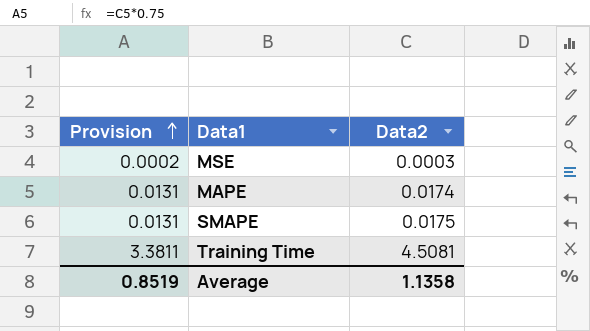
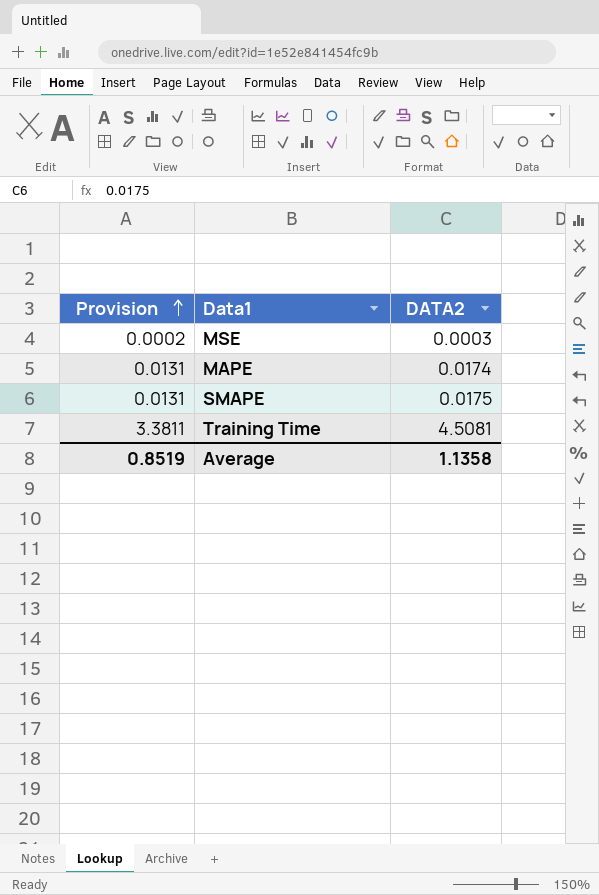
column name: Data2 -> DATA2

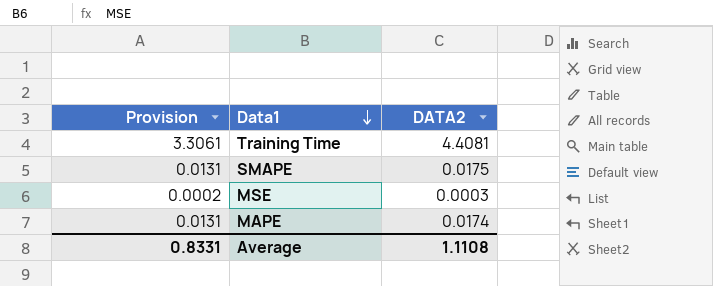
row order: Provision ascending -> Data1 descending
Training Time | Provision: 3.3811 -> 3.3061
Training Time | DATA2: 4.5081 -> 4.4081
Average | Provision: 0.8519 -> 0.8331
Average | DATA2: 1.1358 -> 1.1108

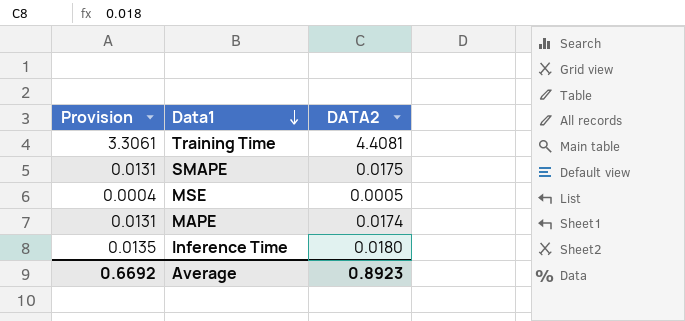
MSE | Provision: 0.0002 -> 0.0004
MSE | DATA2: 0.0003 -> 0.0005
row Inference Time: none -> 0.0135 | 0.0180
Average | Provision: 0.8331 -> 0.6692
Average | DATA2: 1.1108 -> 0.8923

